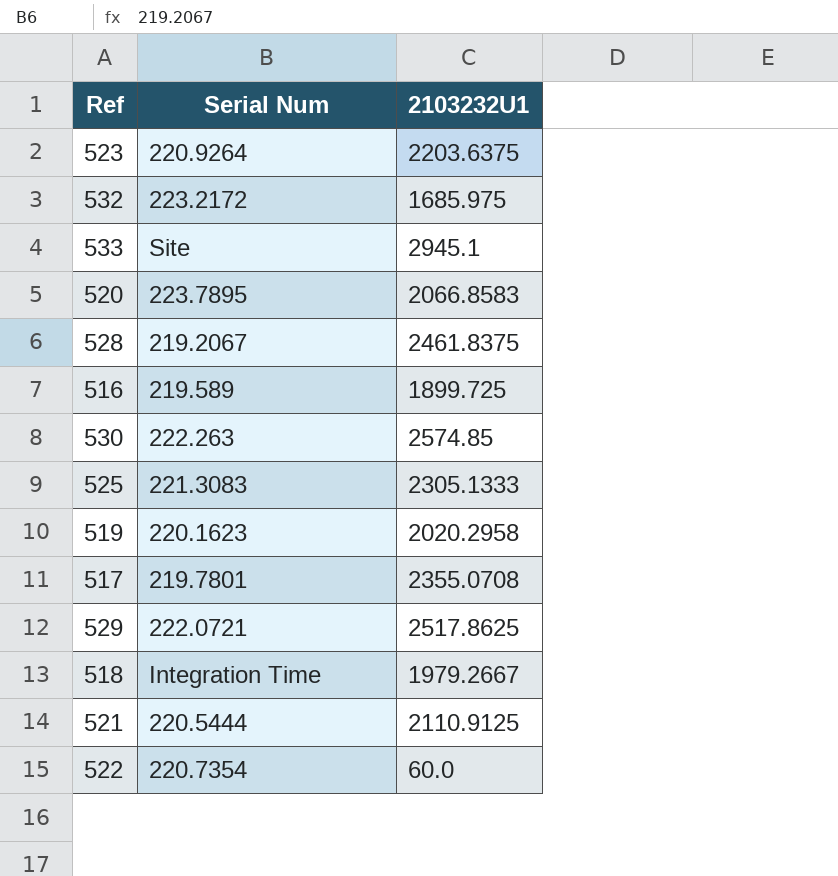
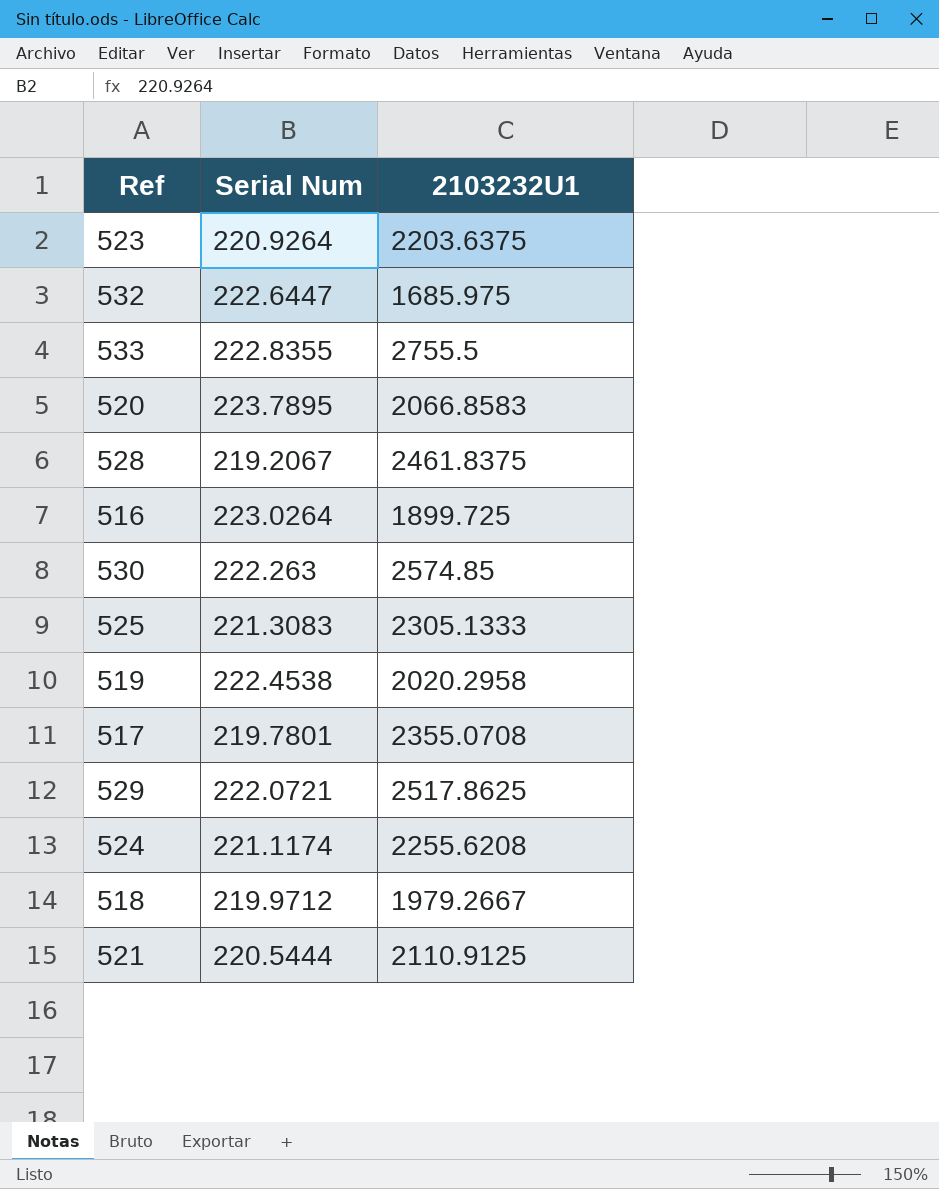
row 522: 220.7354 | 60.0 -> none
532 | Serial Num: 223.2172 -> 222.6447
533 | Serial Num: Site -> 222.8355
533 | 2103232U1: 2945.1 -> 2755.5
516 | Serial Num: 219.589 -> 223.0264
519 | Serial Num: 220.1623 -> 222.4538
row 524: none -> 221.1174 | 2255.6208
518 | Serial Num: Integration Time -> 219.9712

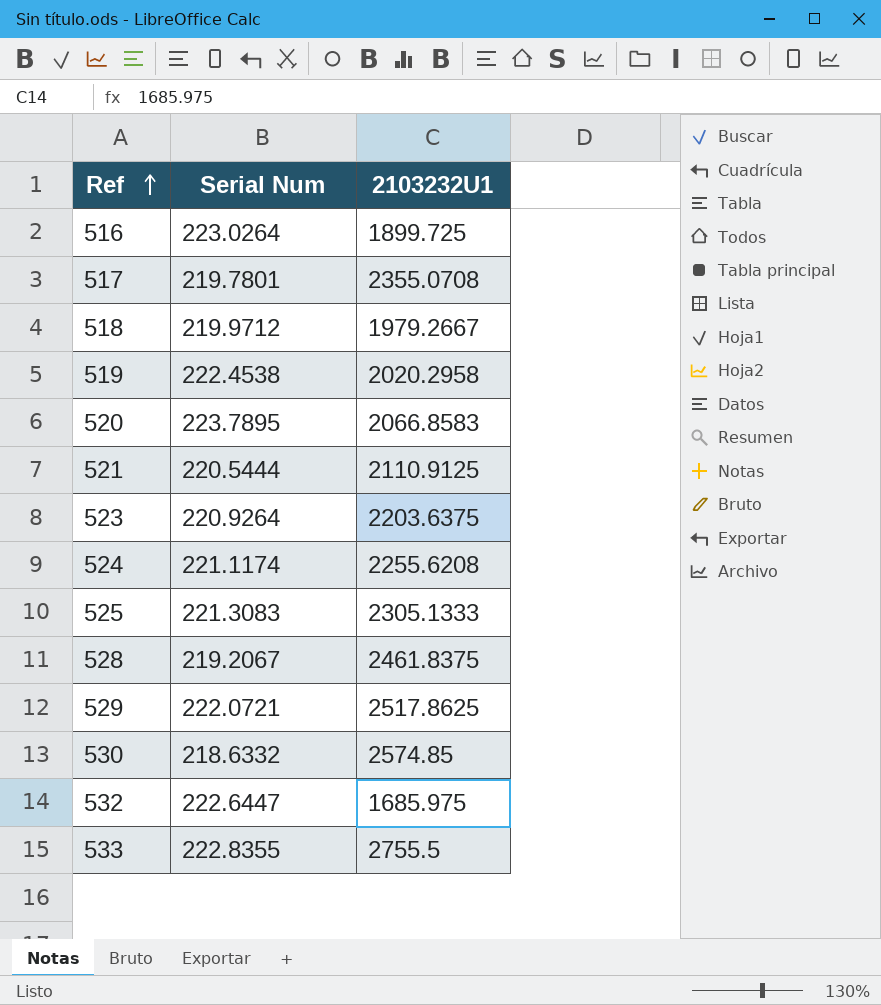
row order: none -> Ref ascending
530 | Serial Num: 222.263 -> 218.6332

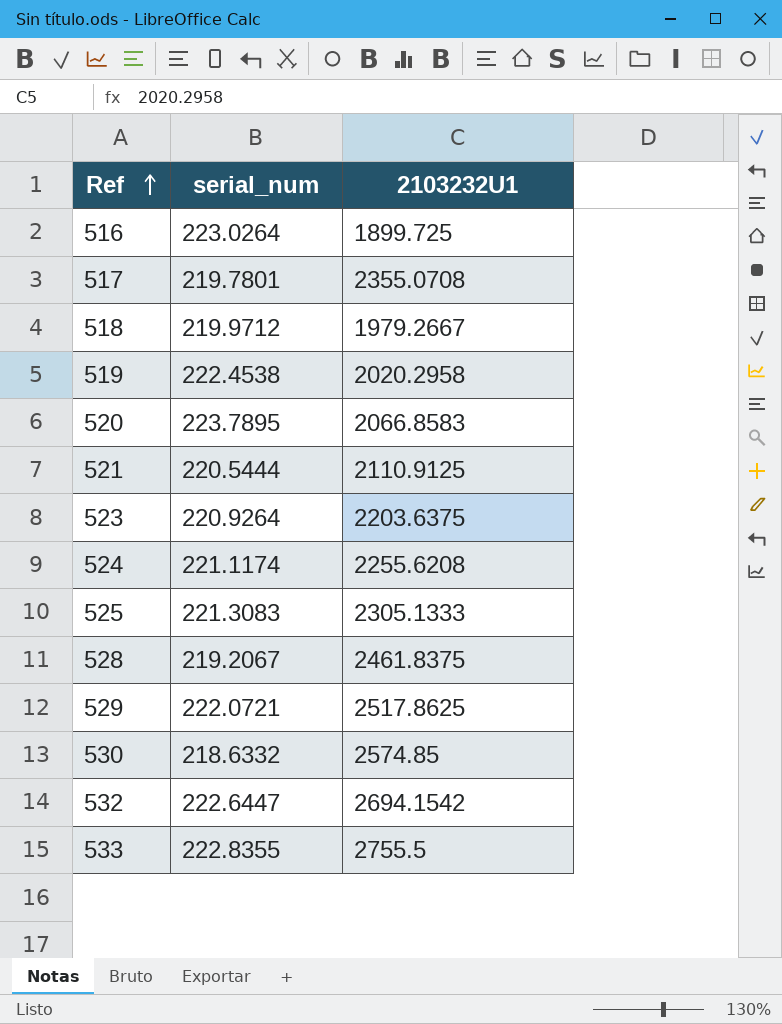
column name: Serial Num -> serial_num
532 | 2103232U1: 1685.975 -> 2694.1542

